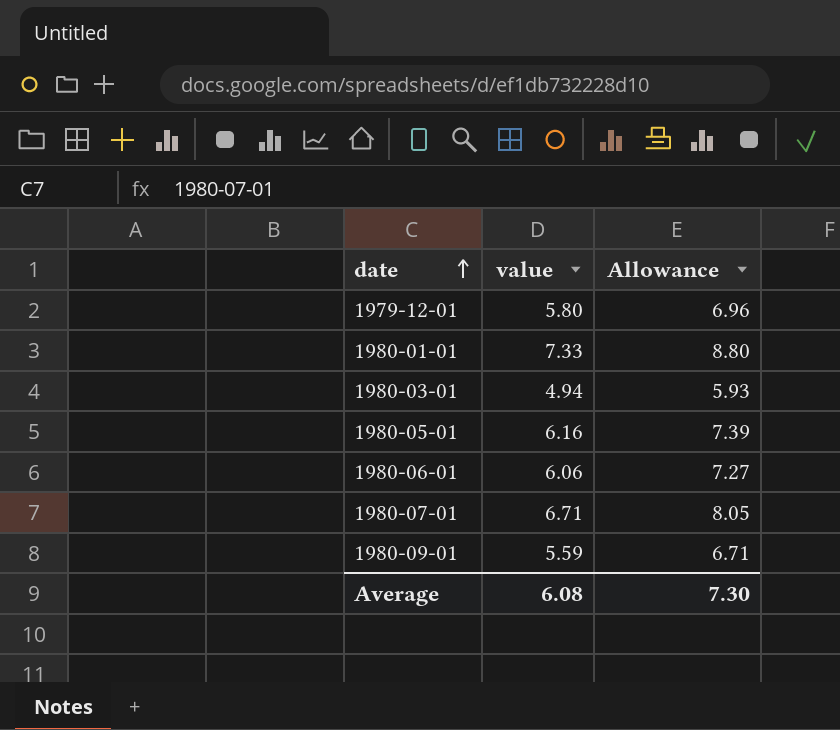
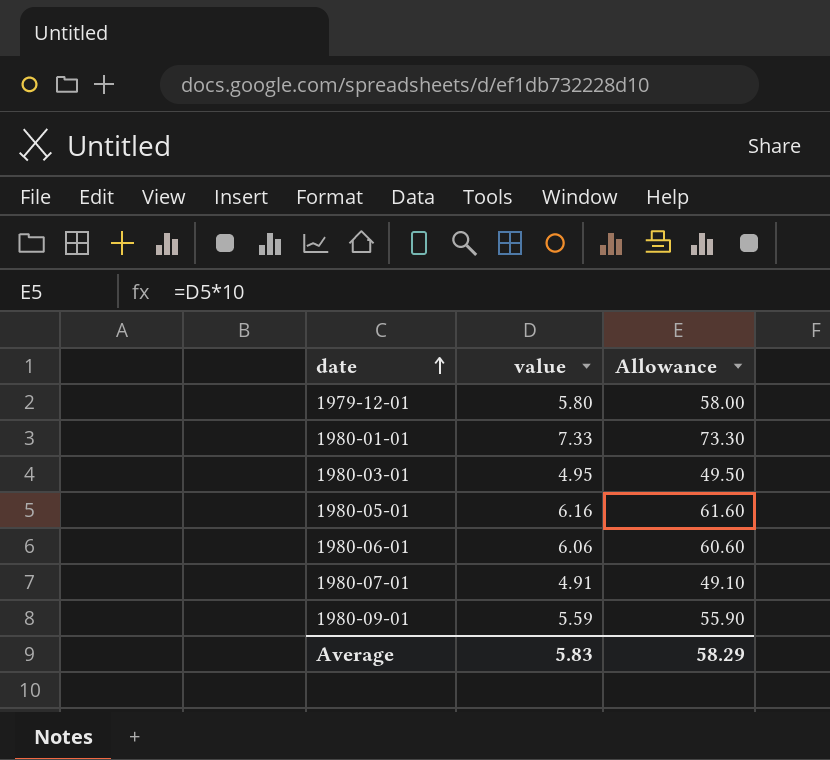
column Allowance | formula: [value] * 1.2 -> [value] * 10
1980-03-01 | value: 4.94 -> 4.95
1980-07-01 | value: 6.71 -> 4.91
Average | value: 6.08 -> 5.83
Average | Allowance: 7.30 -> 58.29

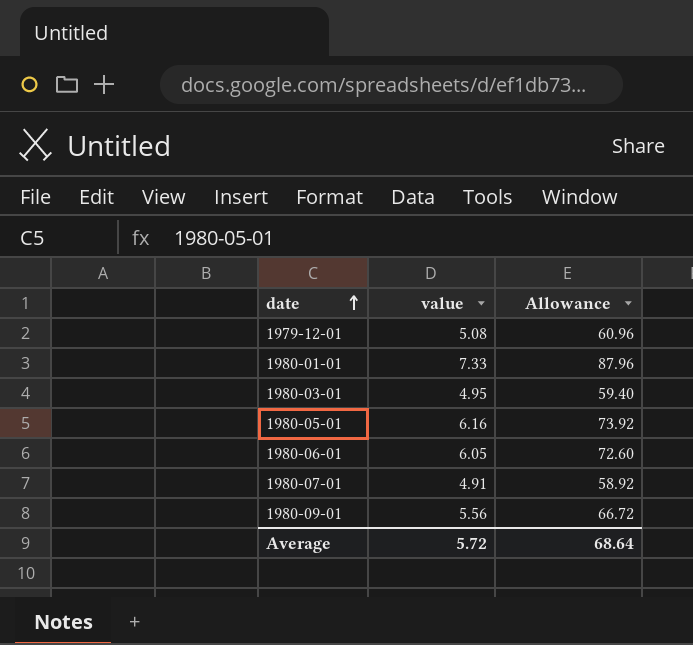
column Allowance | formula: [value] * 10 -> [value] * 12
1979-12-01 | value: 5.80 -> 5.08
1980-06-01 | value: 6.06 -> 6.05
1980-09-01 | value: 5.59 -> 5.56
Average | value: 5.83 -> 5.72
Average | Allowance: 58.29 -> 68.64

